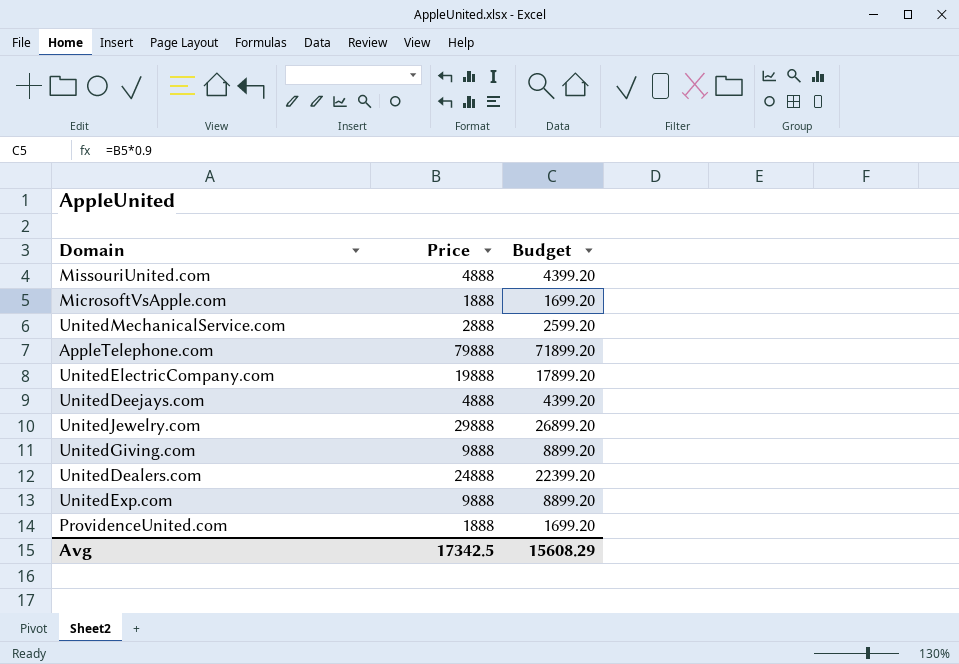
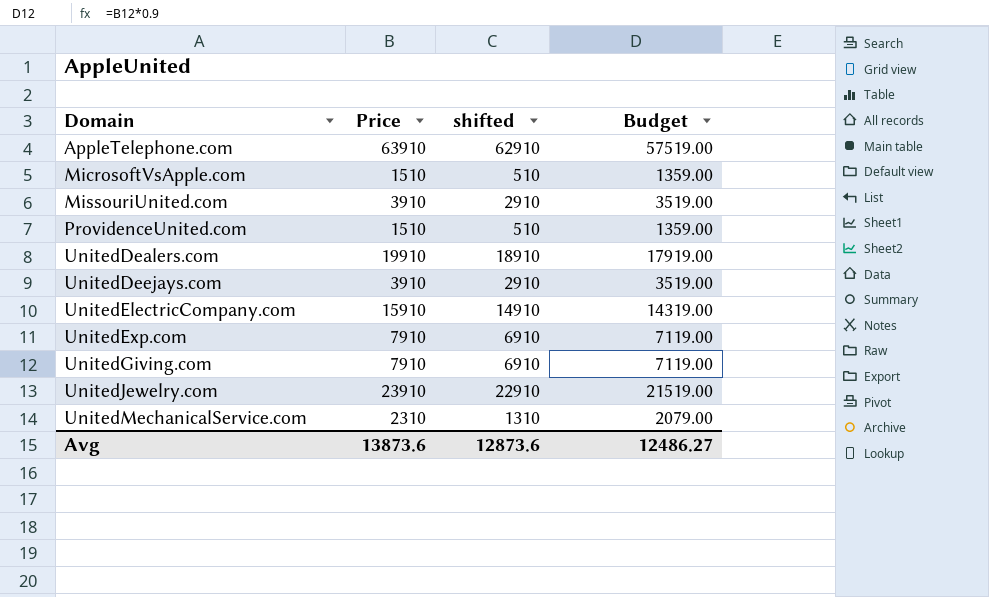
row order: none -> Domain ascending
column shifted | formula: none -> [Price] - 1000
AppleTelephone.com | Price: 79888 -> 63910
AppleTelephone.com | Budget: 71899.20 -> 57519.00
MicrosoftVsApple.com | Price: 1888 -> 1510
MicrosoftVsApple.com | Budget: 1699.20 -> 1359.00
MissouriUnited.com | Price: 4888 -> 3910
MissouriUnited.com | Budget: 4399.20 -> 3519.00
ProvidenceUnited.com | Price: 1888 -> 1510
ProvidenceUnited.com | Budget: 1699.20 -> 1359.00
UnitedDealers.com | Price: 24888 -> 19910
UnitedDealers.com | Budget: 22399.20 -> 17919.00
UnitedDeejays.com | Price: 4888 -> 3910
UnitedDeejays.com | Budget: 4399.20 -> 3519.00
UnitedElectricCompany.com | Price: 19888 -> 15910
UnitedElectricCompany.com | Budget: 17899.20 -> 14319.00
UnitedExp.com | Price: 9888 -> 7910
UnitedExp.com | Budget: 8899.20 -> 7119.00
UnitedGiving.com | Price: 9888 -> 7910
UnitedGiving.com | Budget: 8899.20 -> 7119.00
UnitedJewelry.com | Price: 29888 -> 23910
UnitedJewelry.com | Budget: 26899.20 -> 21519.00
UnitedMechanicalService.com | Price: 2888 -> 2310
UnitedMechanicalService.com | Budget: 2599.20 -> 2079.00
Avg | Price: 17342.5 -> 13873.6
Avg | Budget: 15608.29 -> 12486.27

